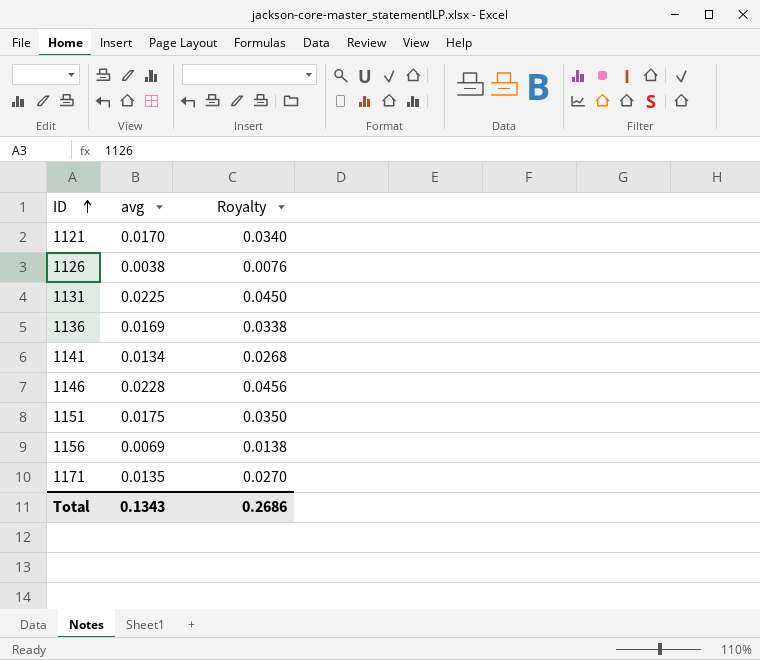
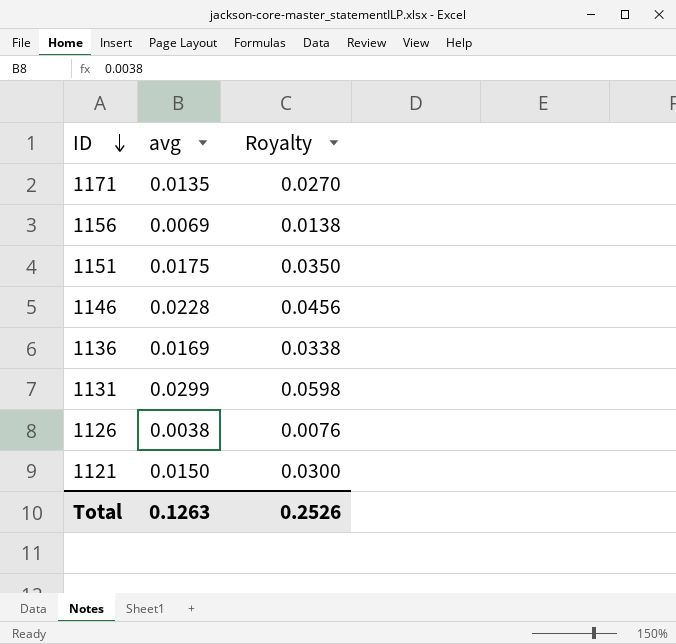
row order: ID ascending -> ID descending
row 1141: 0.0134 | 0.0268 -> none
1131 | avg: 0.0225 -> 0.0299
1131 | Royalty: 0.0450 -> 0.0598
1121 | avg: 0.0170 -> 0.0150
1121 | Royalty: 0.0340 -> 0.0300
Total | avg: 0.1343 -> 0.1263
Total | Royalty: 0.2686 -> 0.2526

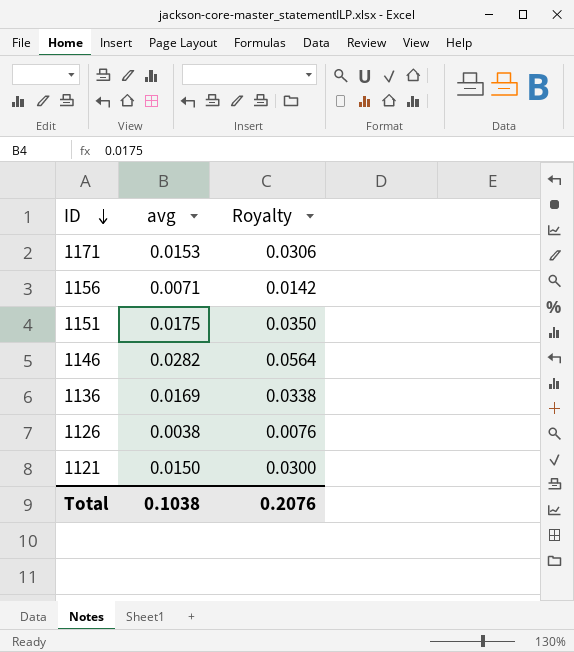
row 1131: 0.0299 | 0.0598 -> none
1171 | avg: 0.0135 -> 0.0153
1171 | Royalty: 0.0270 -> 0.0306
1156 | avg: 0.0069 -> 0.0071
1156 | Royalty: 0.0138 -> 0.0142
1146 | avg: 0.0228 -> 0.0282
1146 | Royalty: 0.0456 -> 0.0564
Total | avg: 0.1263 -> 0.1038
Total | Royalty: 0.2526 -> 0.2076

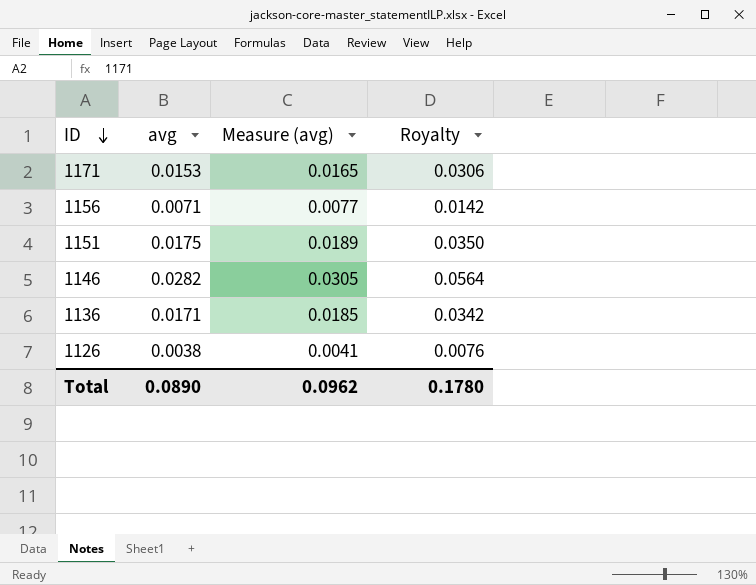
column Measure (avg) | formula: none -> [avg] * 1.08
row 1121: 0.0150 | 0.0300 -> none
1136 | avg: 0.0169 -> 0.0171
1136 | Royalty: 0.0338 -> 0.0342
Total | avg: 0.1038 -> 0.0890
Total | Royalty: 0.2076 -> 0.1780

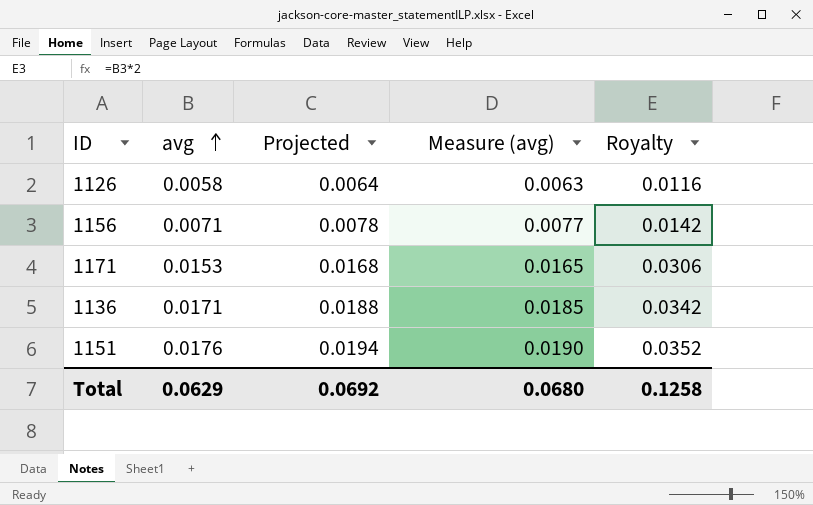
row order: ID descending -> avg ascending
column Projected | formula: none -> [avg] * 1.1
row 1146: 0.0282 | 0.0305 | 0.0564 -> none
1126 | avg: 0.0038 -> 0.0058
1126 | Measure (avg): 0.0041 -> 0.0063
1126 | Royalty: 0.0076 -> 0.0116
1151 | avg: 0.0175 -> 0.0176
1151 | Measure (avg): 0.0189 -> 0.0190
1151 | Royalty: 0.0350 -> 0.0352
Total | avg: 0.0890 -> 0.0629
Total | Measure (avg): 0.0962 -> 0.0680
Total | Royalty: 0.1780 -> 0.1258

